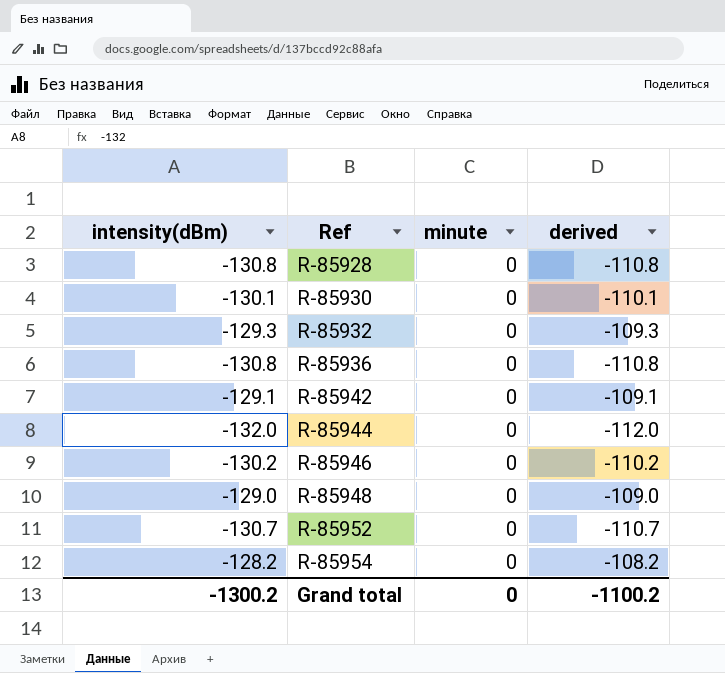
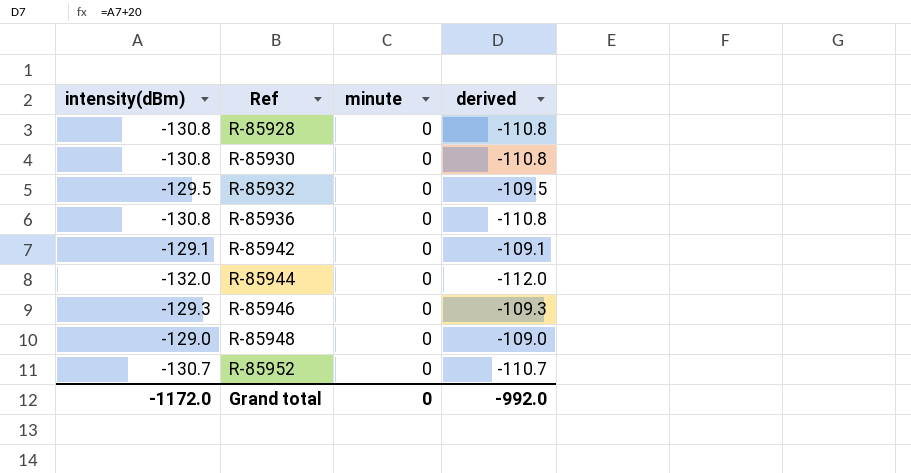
row R-85954: -128.2 | 0 | -108.2 -> none
R-85930 | intensity(dBm): -130.1 -> -130.8
R-85930 | derived: -110.1 -> -110.8
R-85932 | intensity(dBm): -129.3 -> -129.5
R-85932 | derived: -109.3 -> -109.5
R-85946 | intensity(dBm): -130.2 -> -129.3
R-85946 | derived: -110.2 -> -109.3
Grand total | intensity(dBm): -1300.2 -> -1172.0
Grand total | derived: -1100.2 -> -992.0

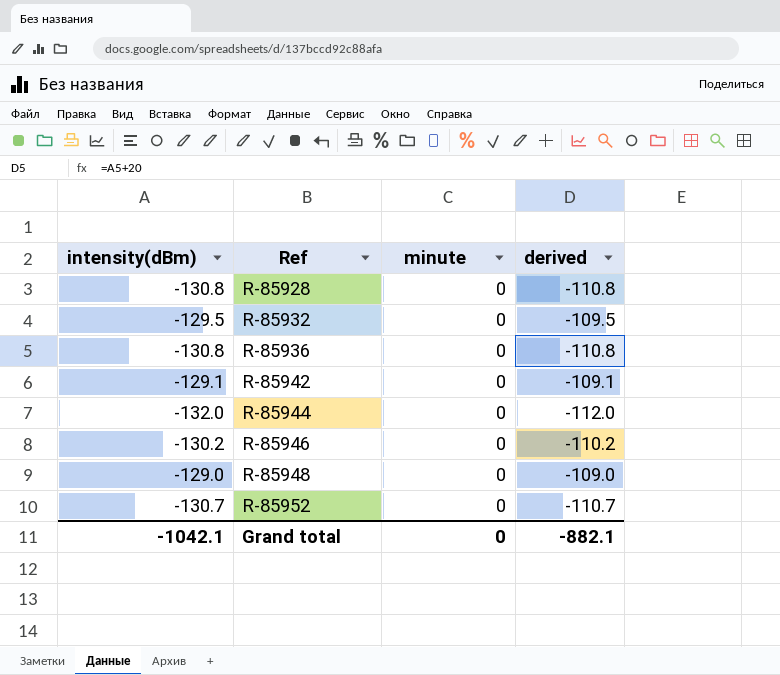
row R-85930: -130.8 | 0 | -110.8 -> none
R-85946 | intensity(dBm): -129.3 -> -130.2
R-85946 | derived: -109.3 -> -110.2
Grand total | intensity(dBm): -1172.0 -> -1042.1
Grand total | derived: -992.0 -> -882.1

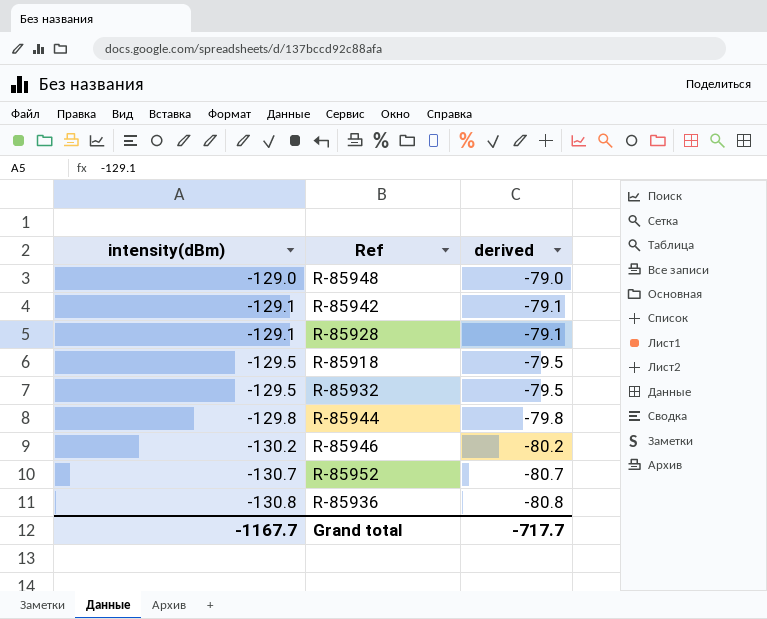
row order: Ref ascending -> intensity(dBm) descending
column minute | position: 3 -> none
column derived | formula: [intensity(dBm)] + 20 -> [intensity(dBm)] + 50
R-85928 | intensity(dBm): -130.8 -> -129.1
row R-85918: none -> -129.5 | -79.5
R-85944 | intensity(dBm): -132.0 -> -129.8
Grand total | intensity(dBm): -1042.1 -> -1167.7
Grand total | derived: -882.1 -> -717.7

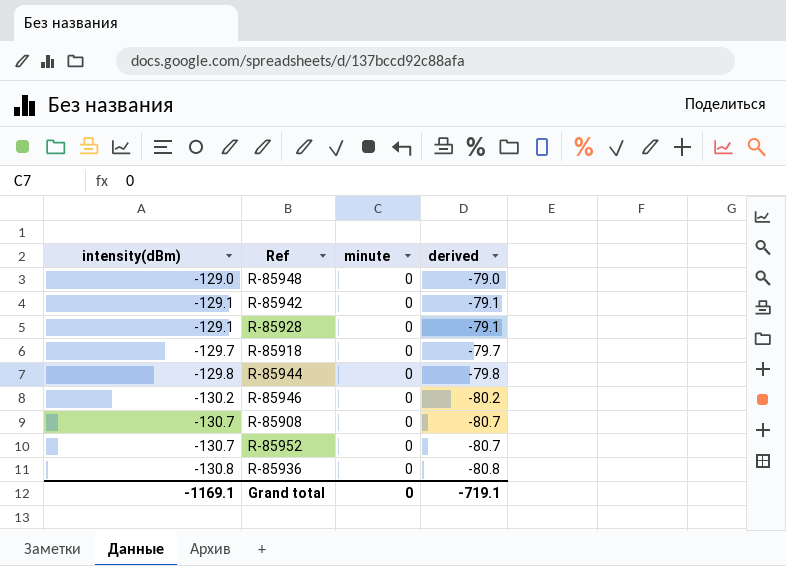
column minute | position: none -> 3
row R-85932: -129.5 | -79.5 -> none
R-85918 | intensity(dBm): -129.5 -> -129.7
R-85918 | derived: -79.5 -> -79.7
row R-85908: none -> -130.7 | 0 | -80.7
Grand total | intensity(dBm): -1167.7 -> -1169.1
Grand total | derived: -717.7 -> -719.1

